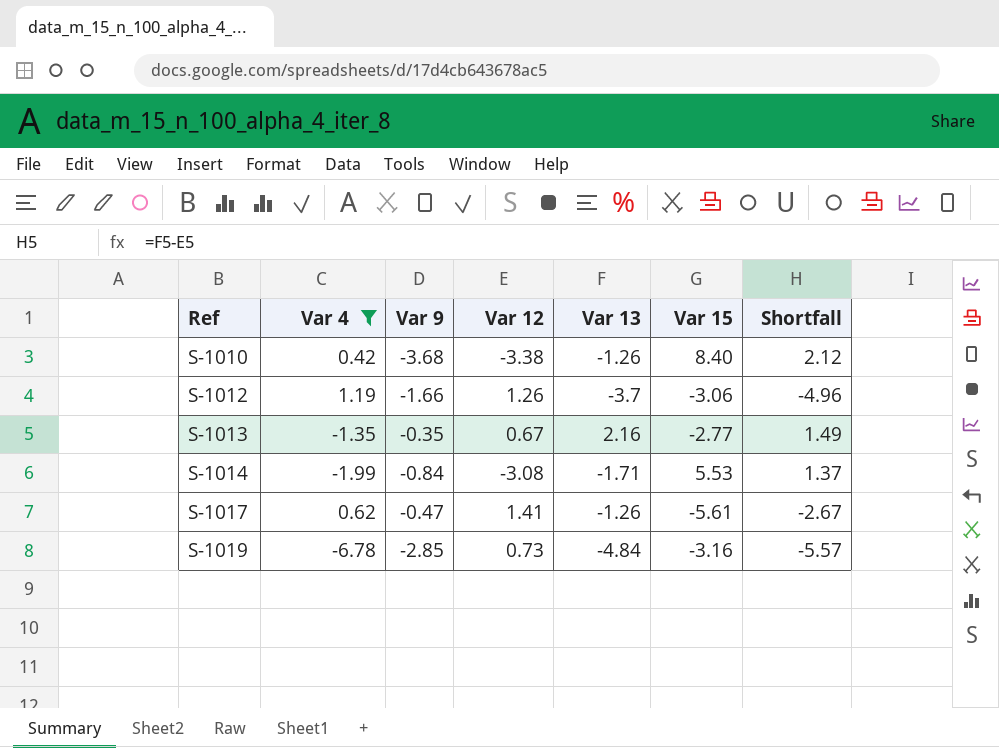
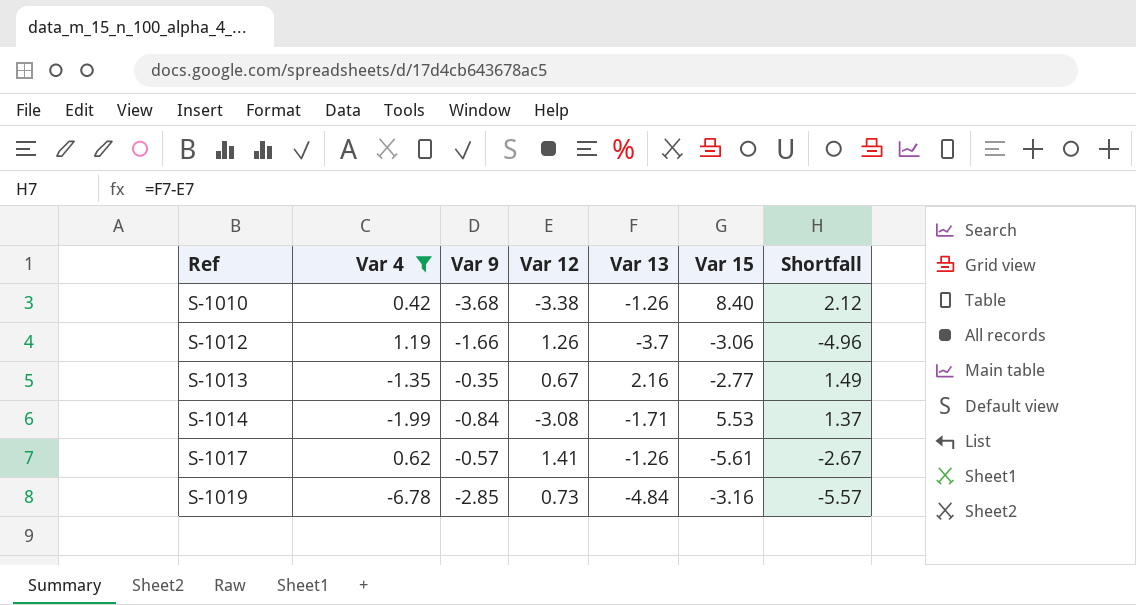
S-1017 | Var 9: -0.47 -> -0.57

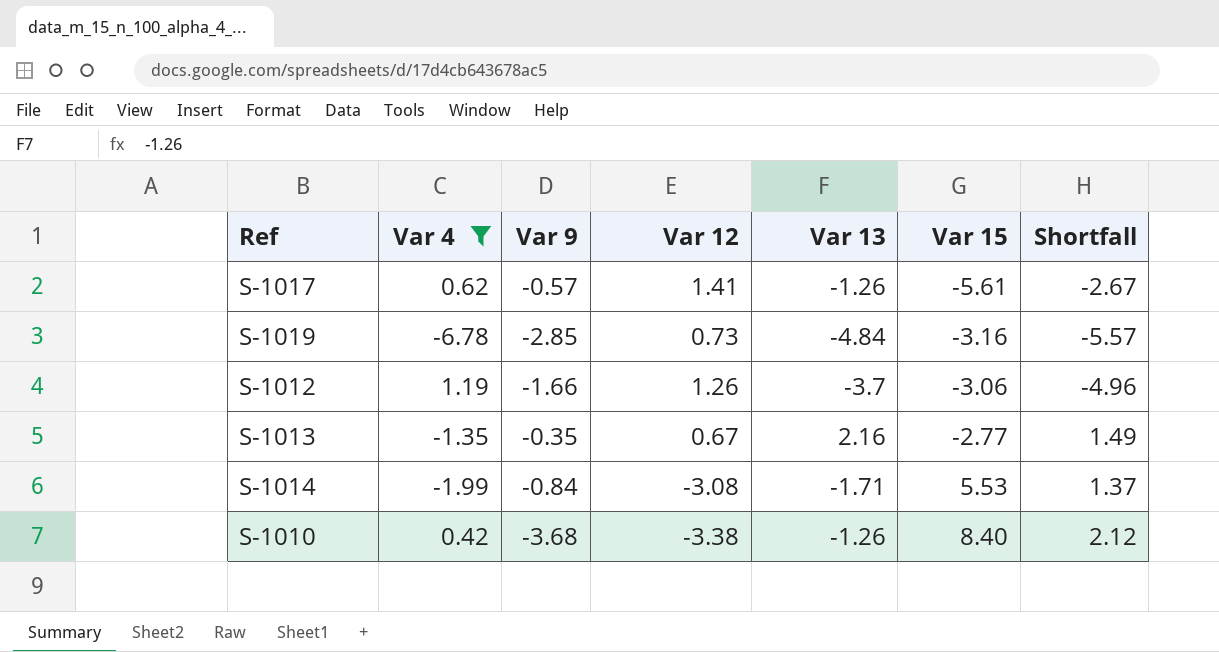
row order: Ref ascending -> Var 15 ascending

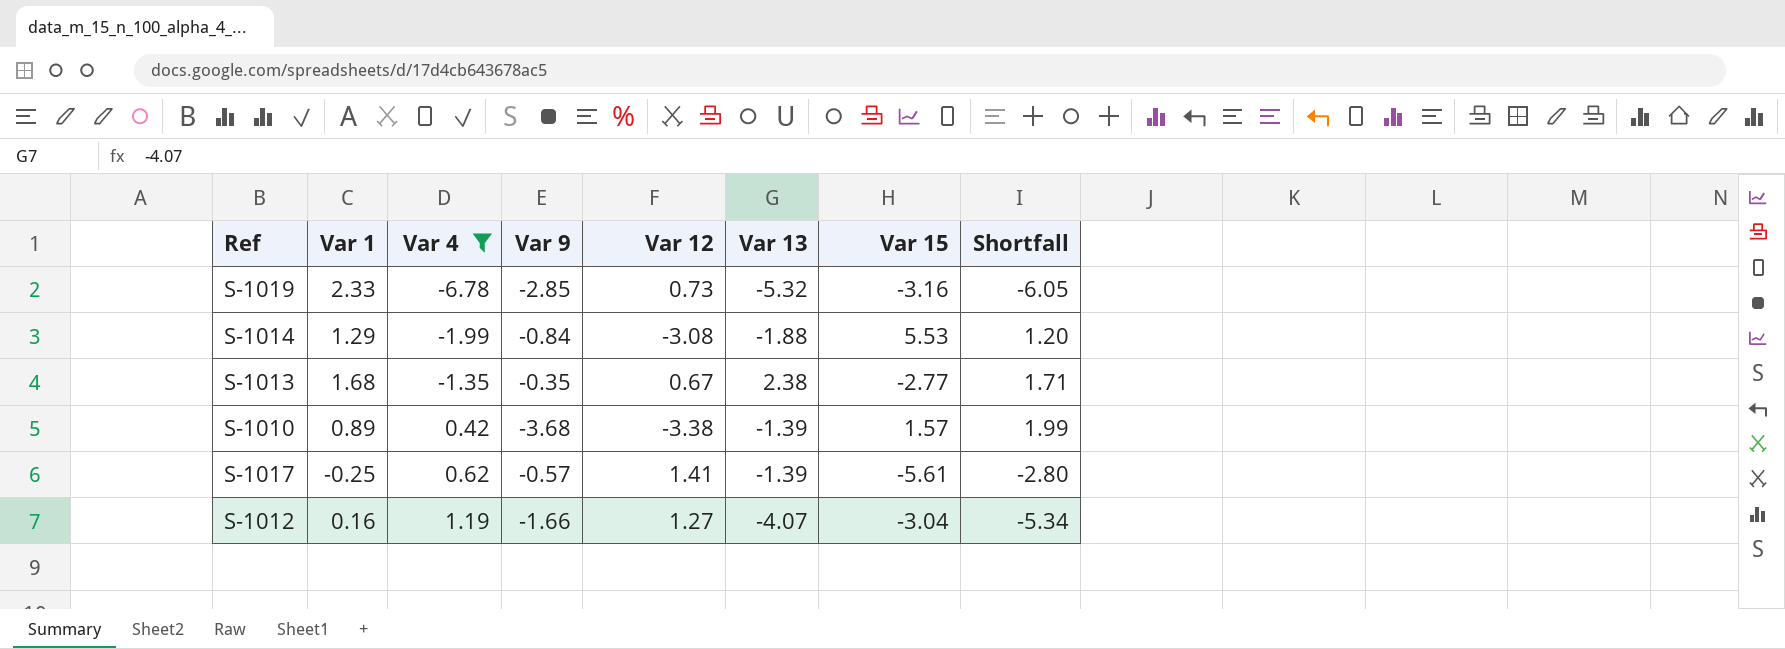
row order: Var 15 ascending -> Var 4 ascending
column Var 1 | position: none -> 2
S-1019 | Var 13: -4.84 -> -5.32
S-1019 | Shortfall: -5.57 -> -6.05
S-1014 | Var 13: -1.71 -> -1.88
S-1014 | Shortfall: 1.37 -> 1.20
S-1013 | Var 13: 2.16 -> 2.38
S-1013 | Shortfall: 1.49 -> 1.71
S-1010 | Var 13: -1.26 -> -1.39
S-1010 | Var 15: 8.40 -> 1.57
S-1010 | Shortfall: 2.12 -> 1.99
S-1017 | Var 13: -1.26 -> -1.39
S-1017 | Shortfall: -2.67 -> -2.80
S-1012 | Var 12: 1.26 -> 1.27
S-1012 | Var 13: -3.7 -> -4.07
S-1012 | Var 15: -3.06 -> -3.04
S-1012 | Shortfall: -4.96 -> -5.34

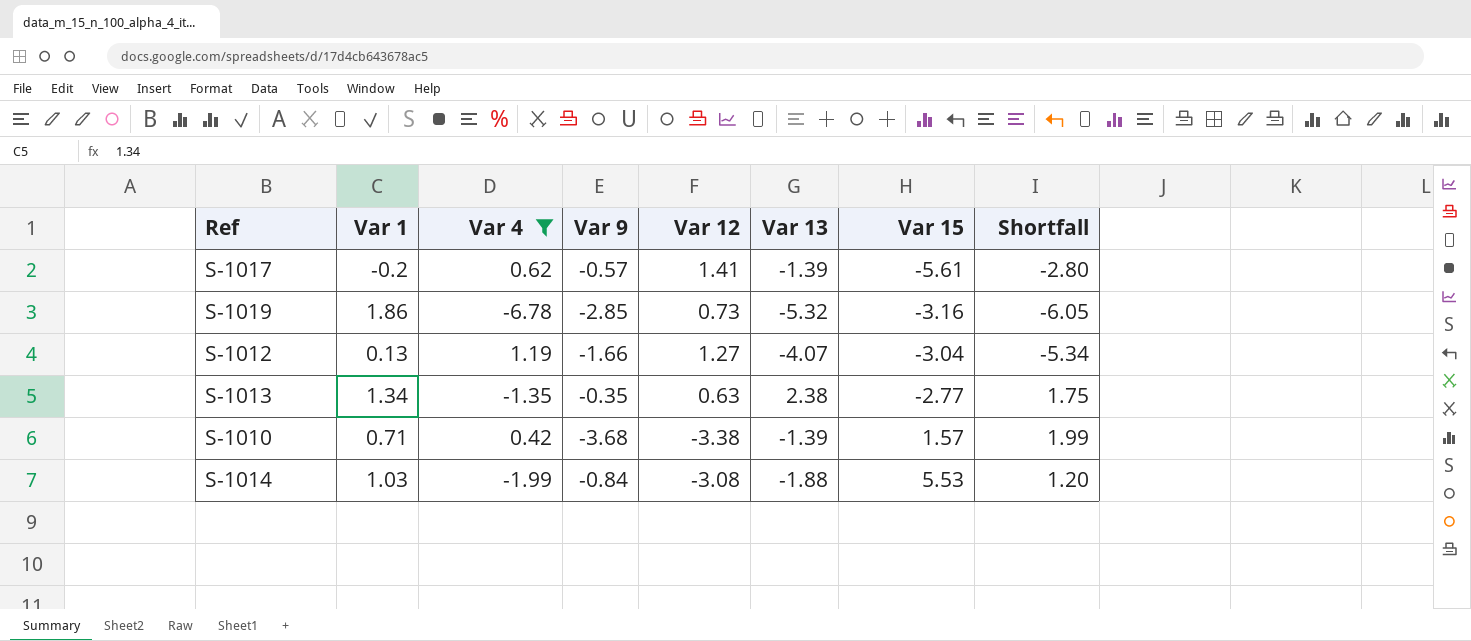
row order: Var 4 ascending -> Var 15 ascending
S-1017 | Var 1: -0.25 -> -0.2
S-1019 | Var 1: 2.33 -> 1.86
S-1012 | Var 1: 0.16 -> 0.13
S-1013 | Var 1: 1.68 -> 1.34
S-1013 | Var 12: 0.67 -> 0.63
S-1013 | Shortfall: 1.71 -> 1.75
S-1010 | Var 1: 0.89 -> 0.71
S-1014 | Var 1: 1.29 -> 1.03

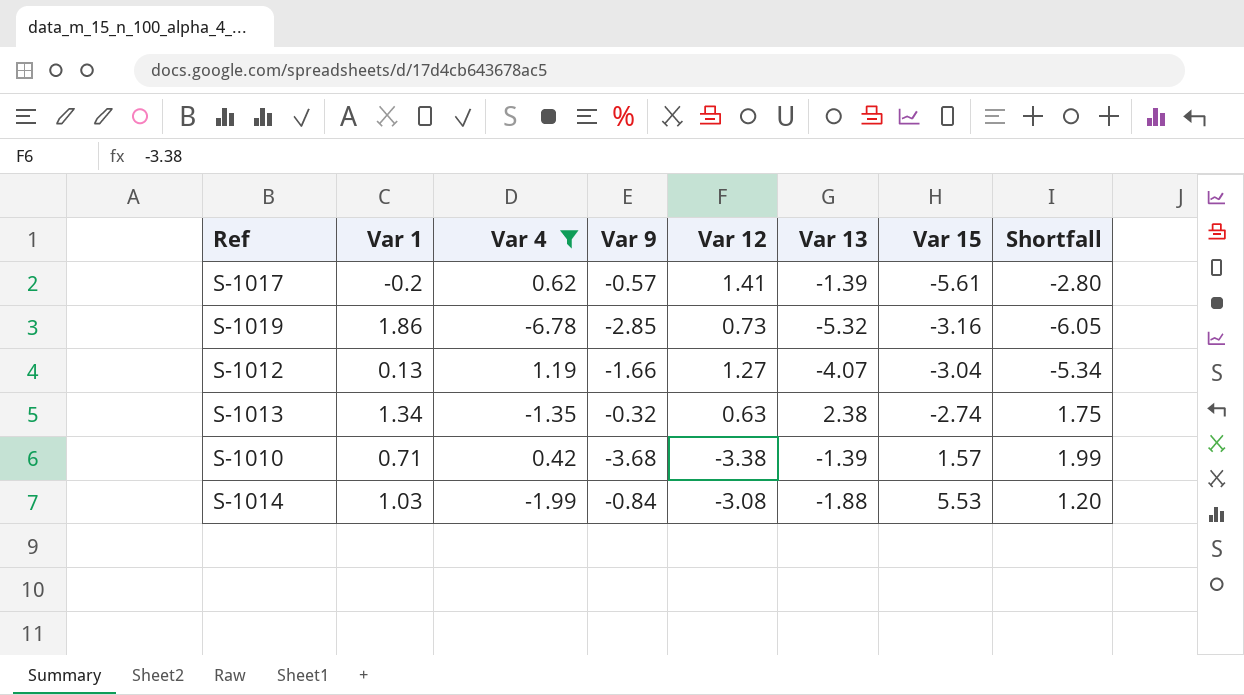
S-1013 | Var 9: -0.35 -> -0.32
S-1013 | Var 15: -2.77 -> -2.74

